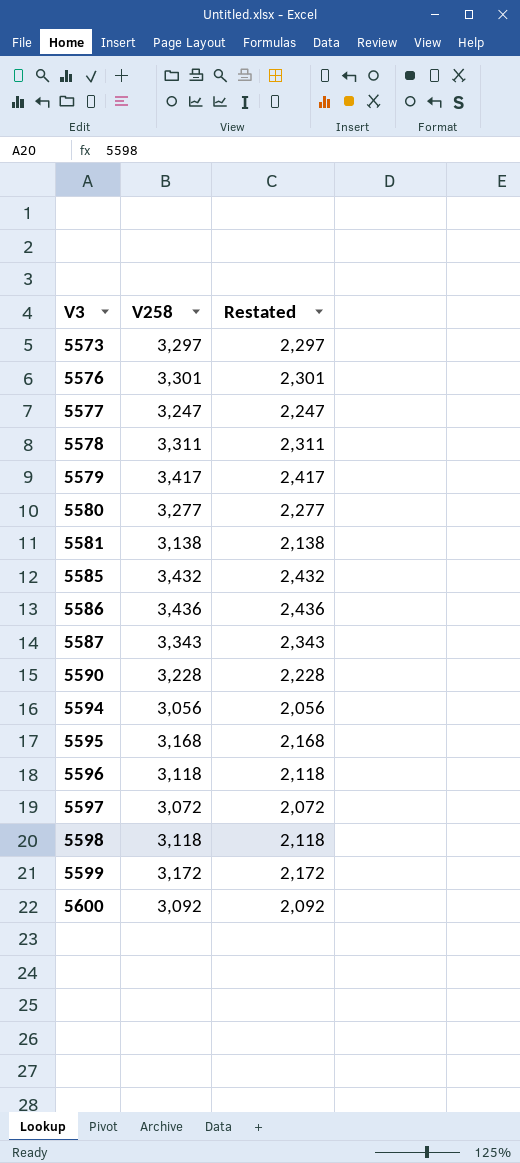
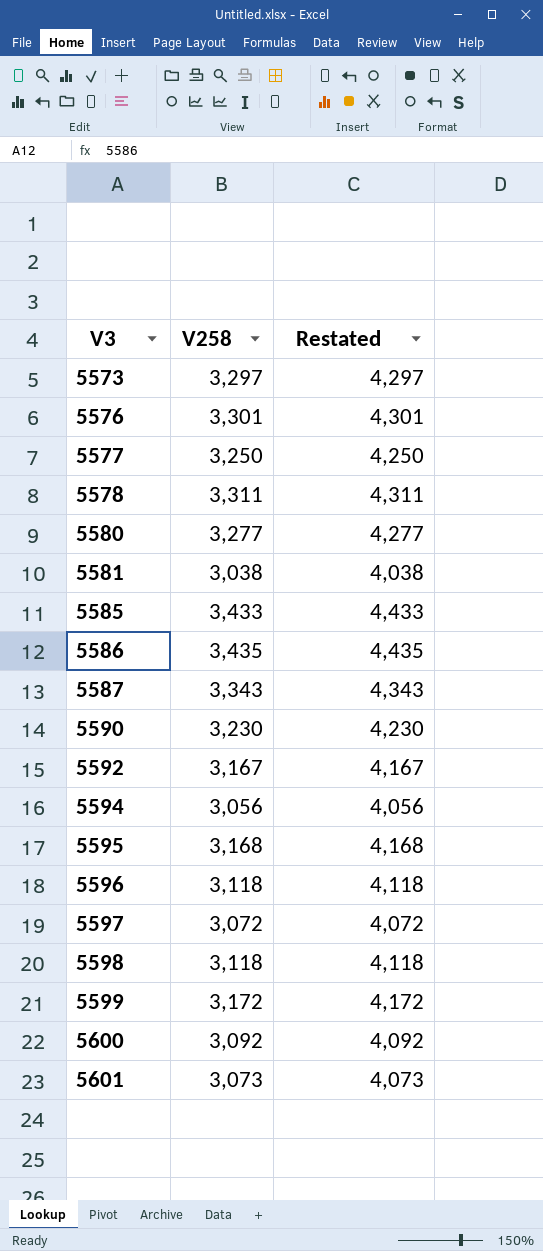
column Restated | formula: [V258] - 1000 -> [V258] + 1000
row 5579: 3,417 | 2,417 -> none
5577 | V258: 3,247 -> 3,250
5581 | V258: 3,138 -> 3,038
5585 | V258: 3,432 -> 3,433
5586 | V258: 3,436 -> 3,435
5590 | V258: 3,228 -> 3,230
row 5592: none -> 3,167 | 4,167
row 5601: none -> 3,073 | 4,073

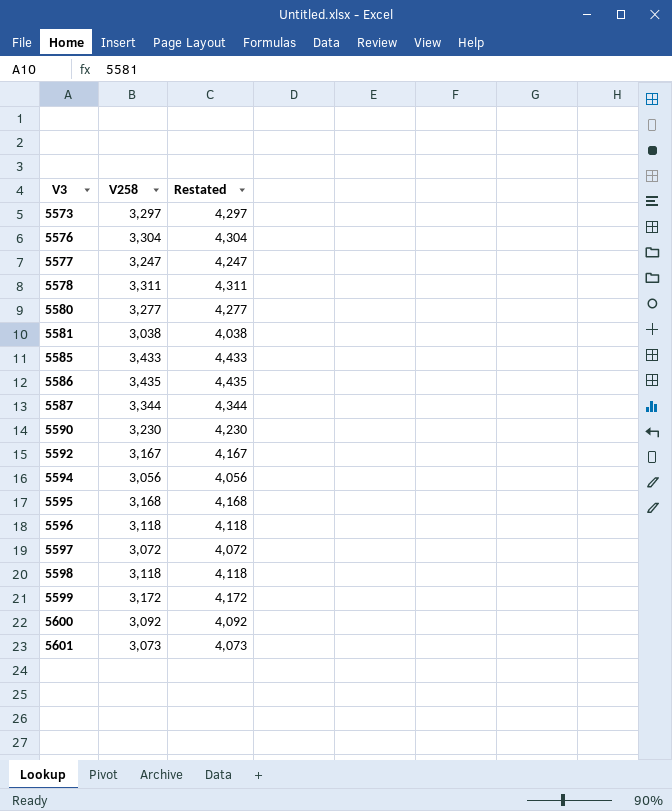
5576 | V258: 3,301 -> 3,304
5576 | Restated: 4,301 -> 4,304
5577 | V258: 3,250 -> 3,247
5577 | Restated: 4,250 -> 4,247
5587 | V258: 3,343 -> 3,344
5587 | Restated: 4,343 -> 4,344

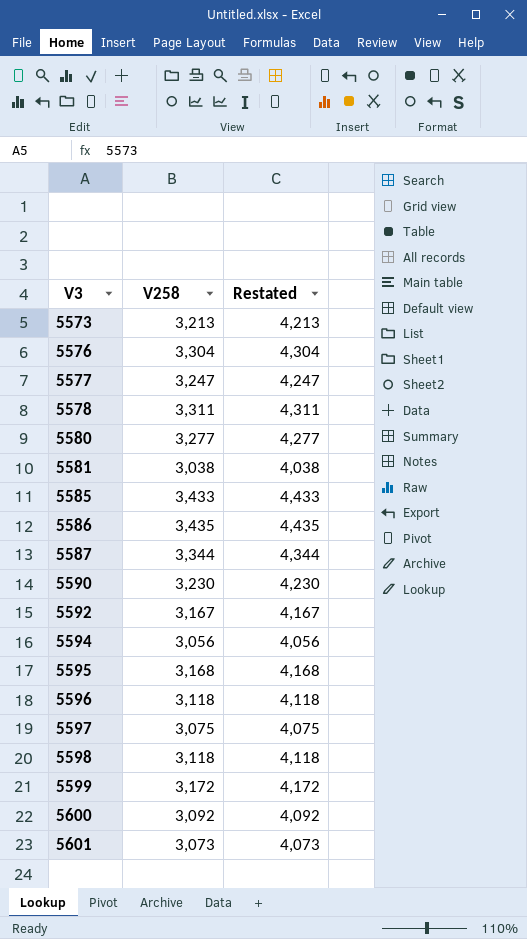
5573 | V258: 3,297 -> 3,213
5573 | Restated: 4,297 -> 4,213
5597 | V258: 3,072 -> 3,075
5597 | Restated: 4,072 -> 4,075

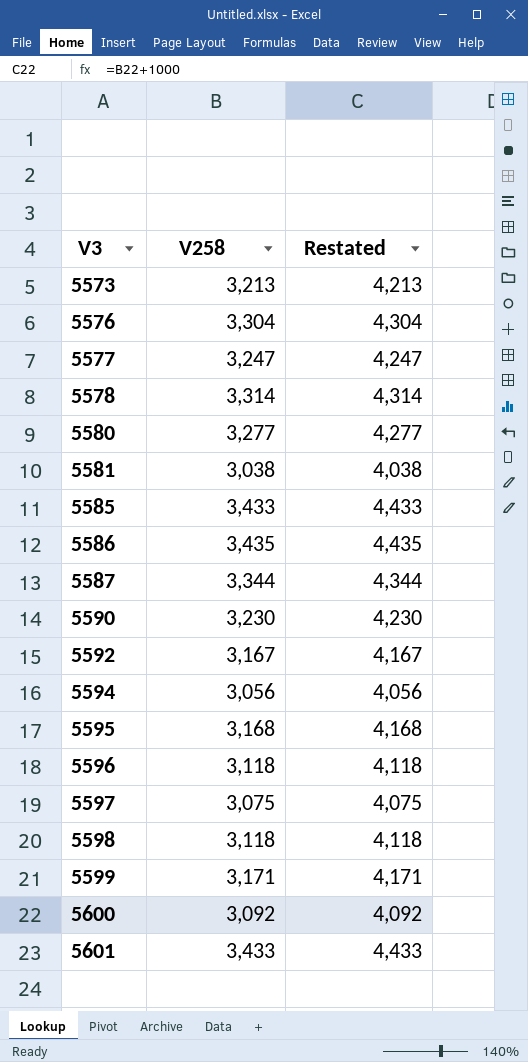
5578 | V258: 3,311 -> 3,314
5578 | Restated: 4,311 -> 4,314
5599 | V258: 3,172 -> 3,171
5599 | Restated: 4,172 -> 4,171
5601 | V258: 3,073 -> 3,433
5601 | Restated: 4,073 -> 4,433

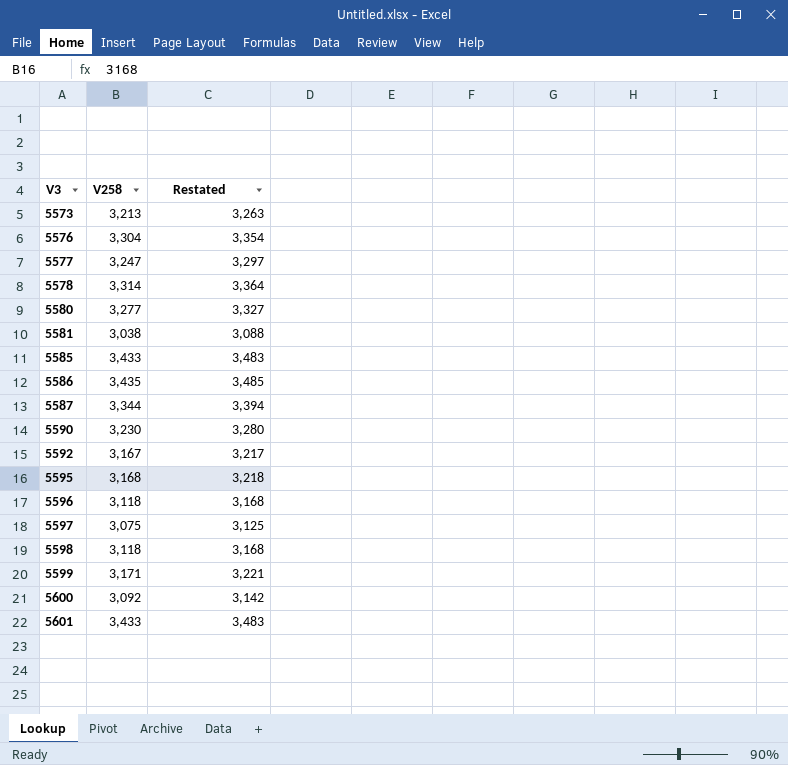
column Restated | formula: [V258] + 1000 -> [V258] + 50
row 5594: 3,056 | 4,056 -> none

